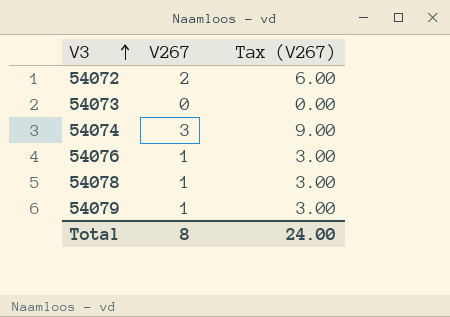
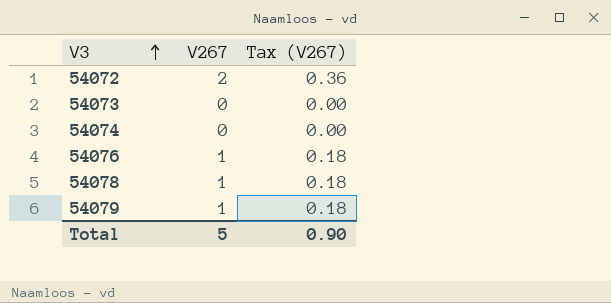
column Tax (V267) | formula: [V267] * 3 -> [V267] * 0.18
54074 | V267: 3 -> 0
Total | V267: 8 -> 5
Total | Tax (V267): 24.00 -> 0.90

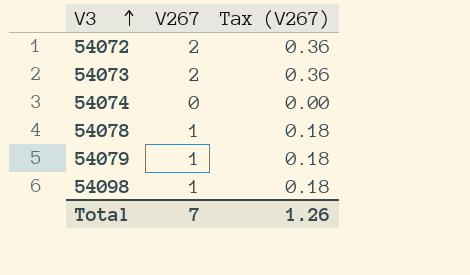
row 54076: 1 | 0.18 -> none
54073 | V267: 0 -> 2
54073 | Tax (V267): 0.00 -> 0.36
row 54098: none -> 1 | 0.18
Total | V267: 5 -> 7
Total | Tax (V267): 0.90 -> 1.26

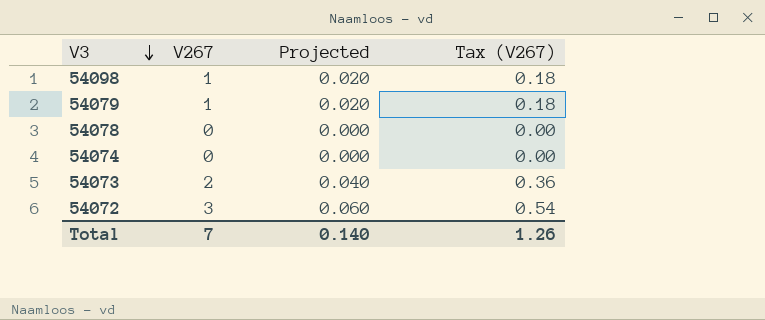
row order: V3 ascending -> V3 descending
column Projected | formula: none -> [V267] * 0.02
54078 | V267: 1 -> 0
54078 | Tax (V267): 0.18 -> 0.00
54072 | V267: 2 -> 3
54072 | Tax (V267): 0.36 -> 0.54

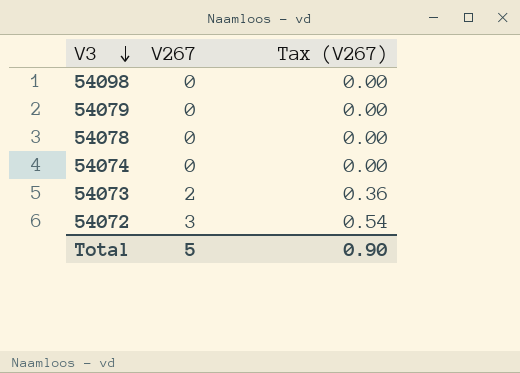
column Projected | formula: [V267] * 0.02 -> none
54098 | V267: 1 -> 0
54098 | Tax (V267): 0.18 -> 0.00
54079 | V267: 1 -> 0
54079 | Tax (V267): 0.18 -> 0.00
Total | V267: 7 -> 5
Total | Tax (V267): 1.26 -> 0.90

